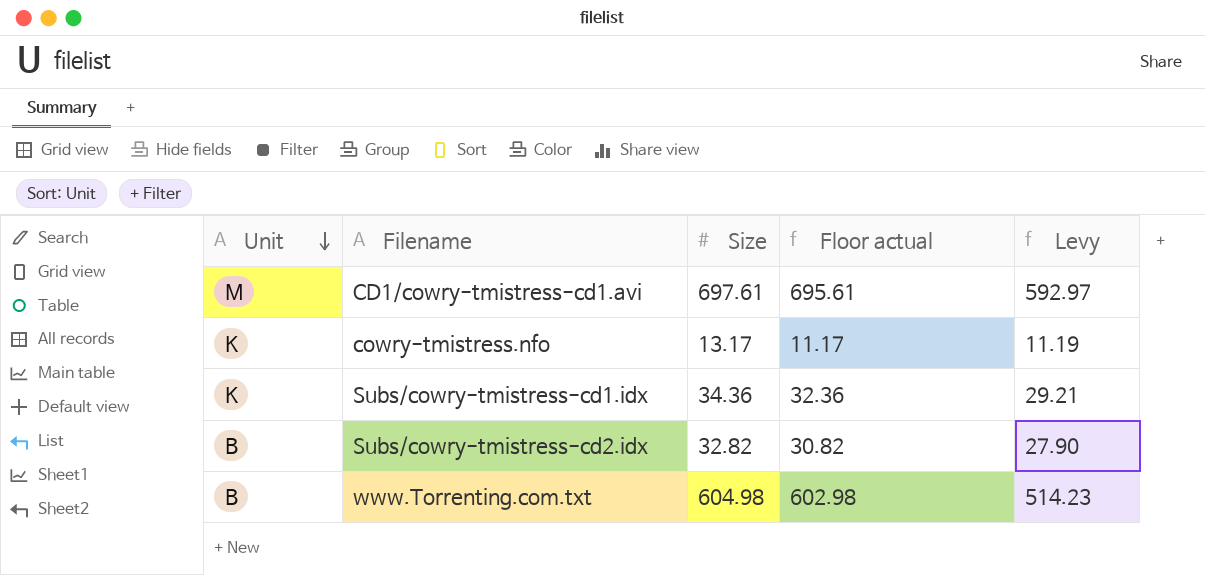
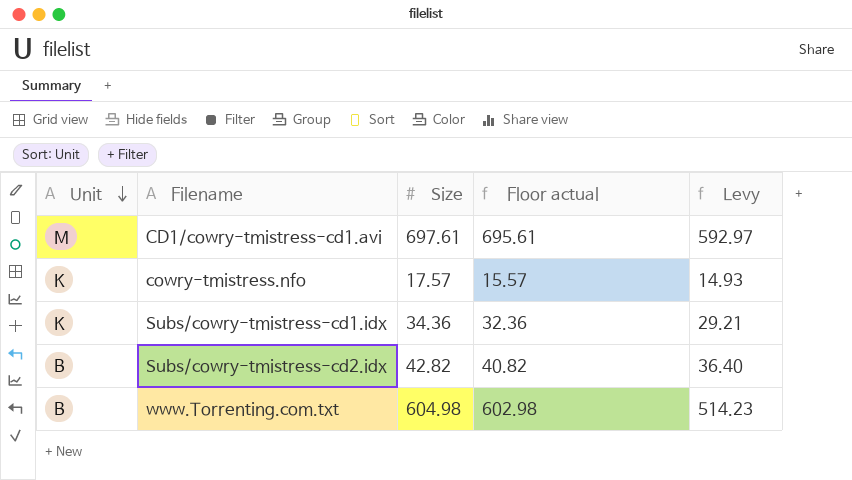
cowry-tmistress.nfo | Size: 13.17 -> 17.57
cowry-tmistress.nfo | Floor actual: 11.17 -> 15.57
cowry-tmistress.nfo | Levy: 11.19 -> 14.93
Subs/cowry-tmistress-cd2.idx | Size: 32.82 -> 42.82
Subs/cowry-tmistress-cd2.idx | Floor actual: 30.82 -> 40.82
Subs/cowry-tmistress-cd2.idx | Levy: 27.90 -> 36.40

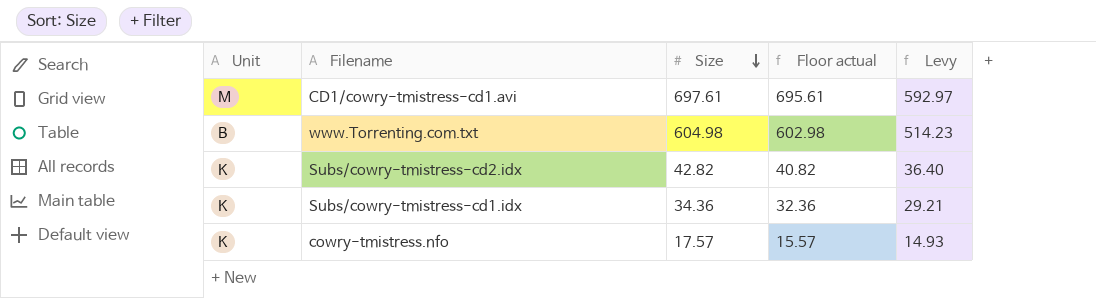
row order: Unit descending -> Size descending
Subs/cowry-tmistress-cd2.idx | Unit: B -> K

